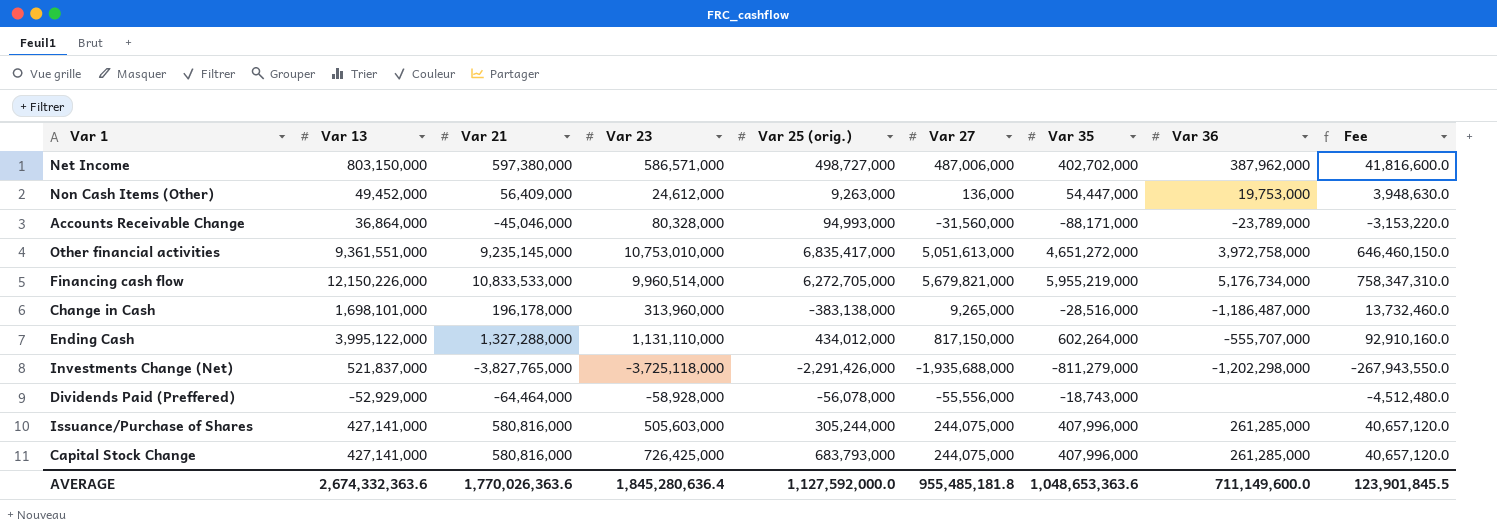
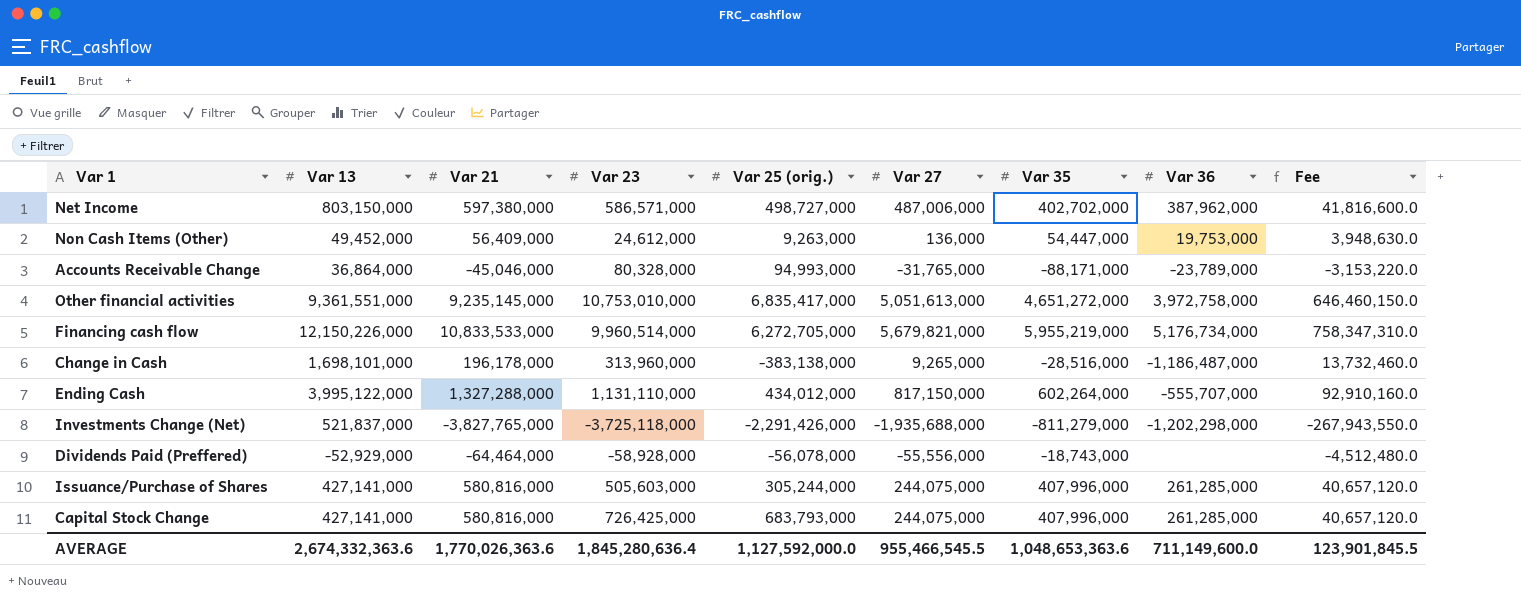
Accounts Receivable Change | Var 27: -31,560,000 -> -31,765,000
AVERAGE | Var 27: 955,485,181.8 -> 955,466,545.5

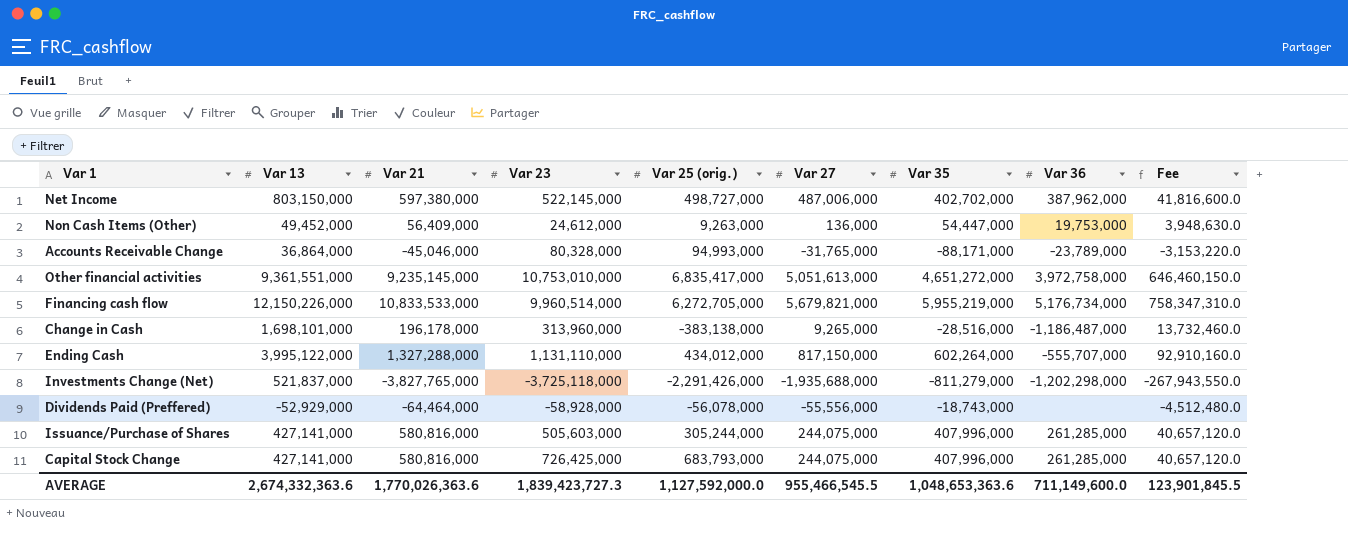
Net Income | Var 23: 586,571,000 -> 522,145,000
AVERAGE | Var 23: 1,845,280,636.4 -> 1,839,423,727.3

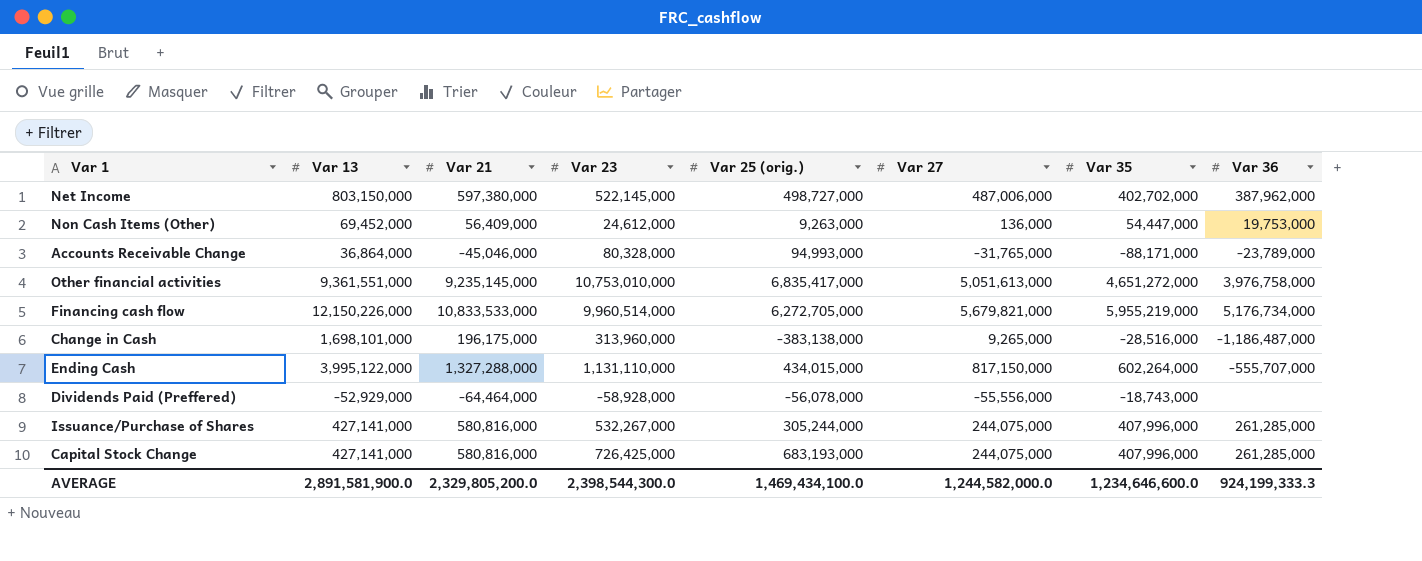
column Fee | formula: [Var 21] * 0.07 -> none
row Investments Change (Net): 521,837,000 | -3,827,765,000 | -3,725,118,000 | -2,291,426,000 | -1,935,688,000 | -811,279,000 | -1,202,298,000 | -267,943,550.0 -> none
Non Cash Items (Other) | Var 13: 49,452,000 -> 69,452,000
Other financial activities | Var 36: 3,972,758,000 -> 3,976,758,000
Change in Cash | Var 21: 196,178,000 -> 196,175,000
Ending Cash | Var 25 (orig.): 434,012,000 -> 434,015,000
Issuance/Purchase of Shares | Var 23: 505,603,000 -> 532,267,000
Capital Stock Change | Var 25 (orig.): 683,793,000 -> 683,193,000
AVERAGE | Var 13: 2,674,332,363.6 -> 2,891,581,900.0
AVERAGE | Var 21: 1,770,026,363.6 -> 2,329,805,200.0
AVERAGE | Var 23: 1,839,423,727.3 -> 2,398,544,300.0
AVERAGE | Var 25 (orig.): 1,127,592,000.0 -> 1,469,434,100.0
AVERAGE | Var 27: 955,466,545.5 -> 1,244,582,000.0
AVERAGE | Var 35: 1,048,653,363.6 -> 1,234,646,600.0
AVERAGE | Var 36: 711,149,600.0 -> 924,199,333.3

